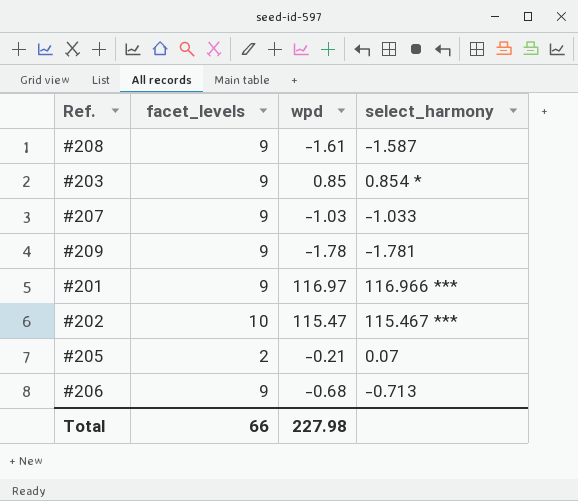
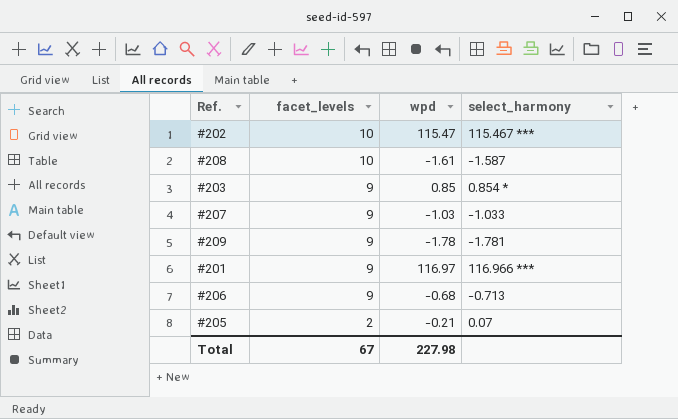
row order: none -> facet_levels descending
#208 | facet_levels: 9 -> 10
Total | facet_levels: 66 -> 67

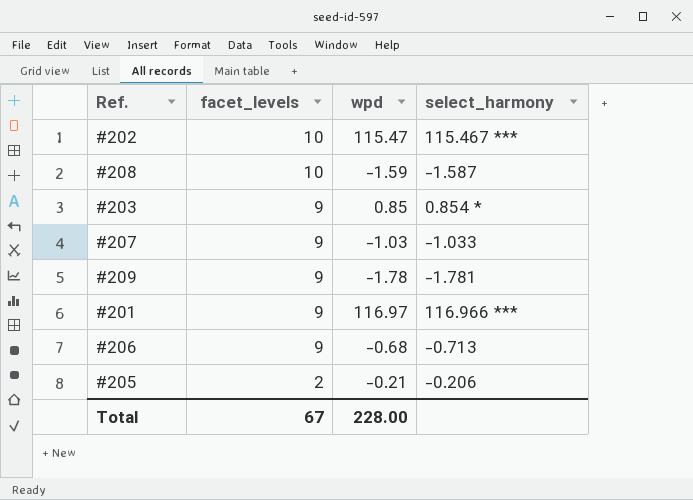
#208 | wpd: -1.61 -> -1.59
#205 | select_harmony: 0.07 -> -0.206
Total | wpd: 227.98 -> 228.00

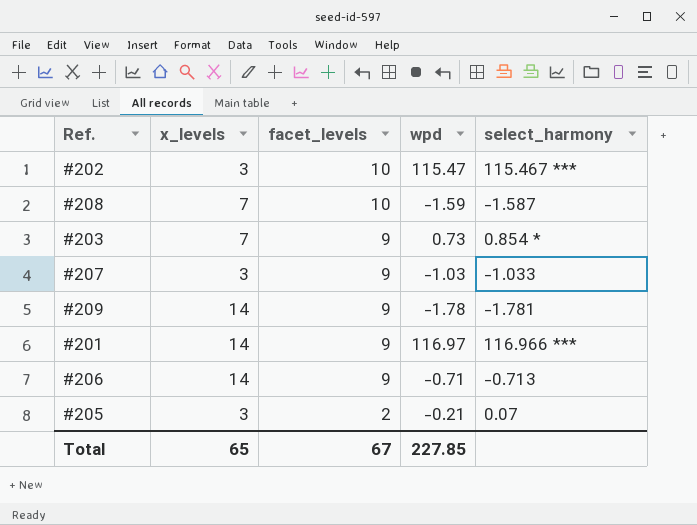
column x_levels | position: none -> 2
#203 | wpd: 0.85 -> 0.73
#206 | wpd: -0.68 -> -0.71
#205 | select_harmony: -0.206 -> 0.07
Total | wpd: 228.00 -> 227.85

